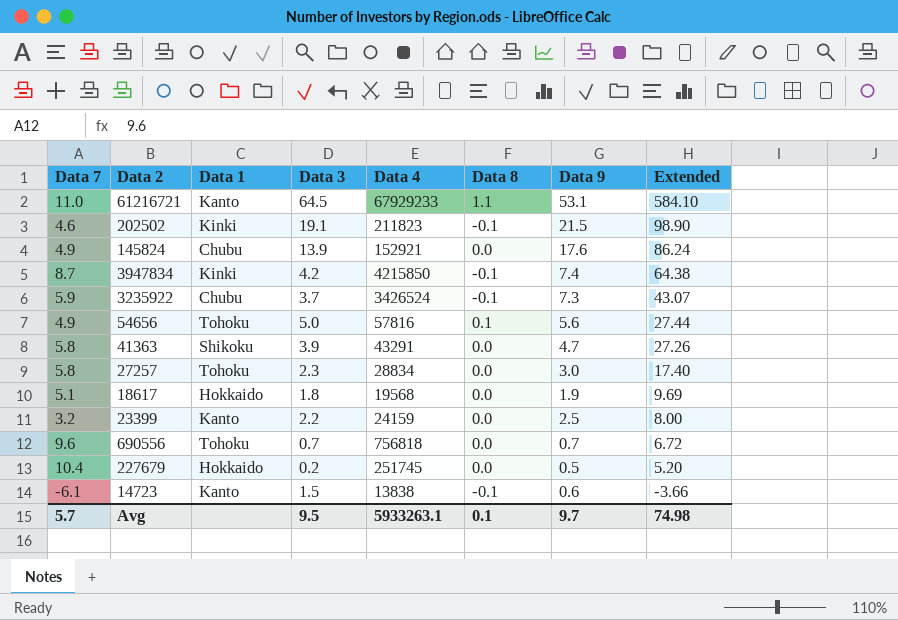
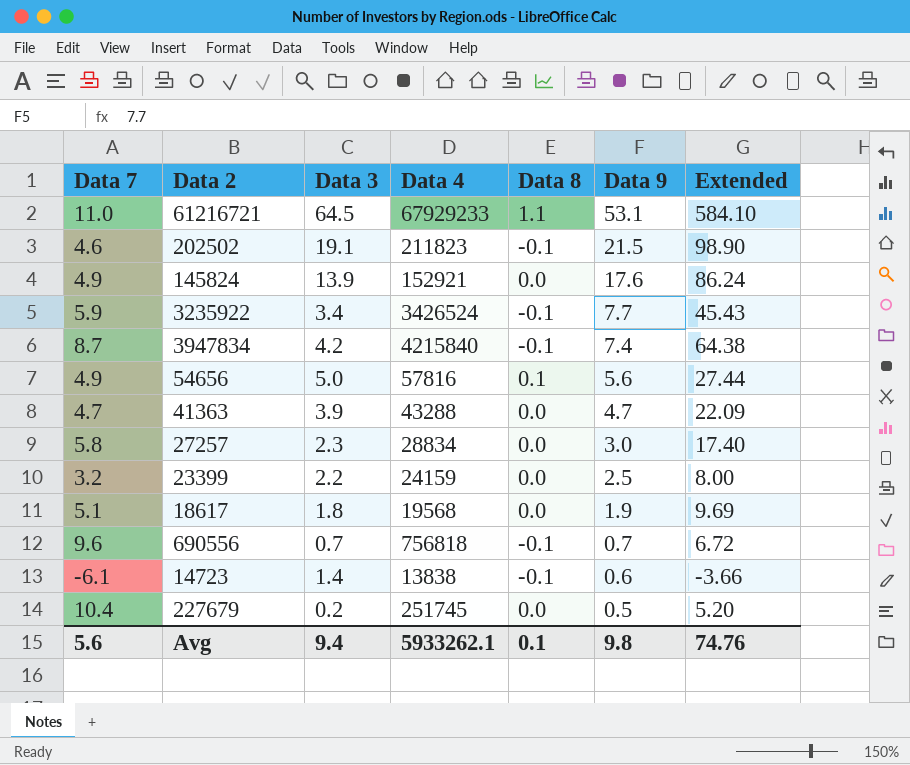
row order: Extended descending -> Data 9 descending
column Data 1 | position: 3 -> none
3235922 | Data 3: 3.7 -> 3.4
3235922 | Data 9: 7.3 -> 7.7
3235922 | Extended: 43.07 -> 45.43
3947834 | Data 4: 4215850 -> 4215840
41363 | Data 7: 5.8 -> 4.7
41363 | Data 4: 43291 -> 43288
41363 | Extended: 27.26 -> 22.09
690556 | Data 8: 0.0 -> -0.1
14723 | Data 3: 1.5 -> 1.4
Avg | Data 7: 5.7 -> 5.6
Avg | Data 3: 9.5 -> 9.4
Avg | Data 4: 5933263.1 -> 5933262.1
Avg | Data 9: 9.7 -> 9.8
Avg | Extended: 74.98 -> 74.76

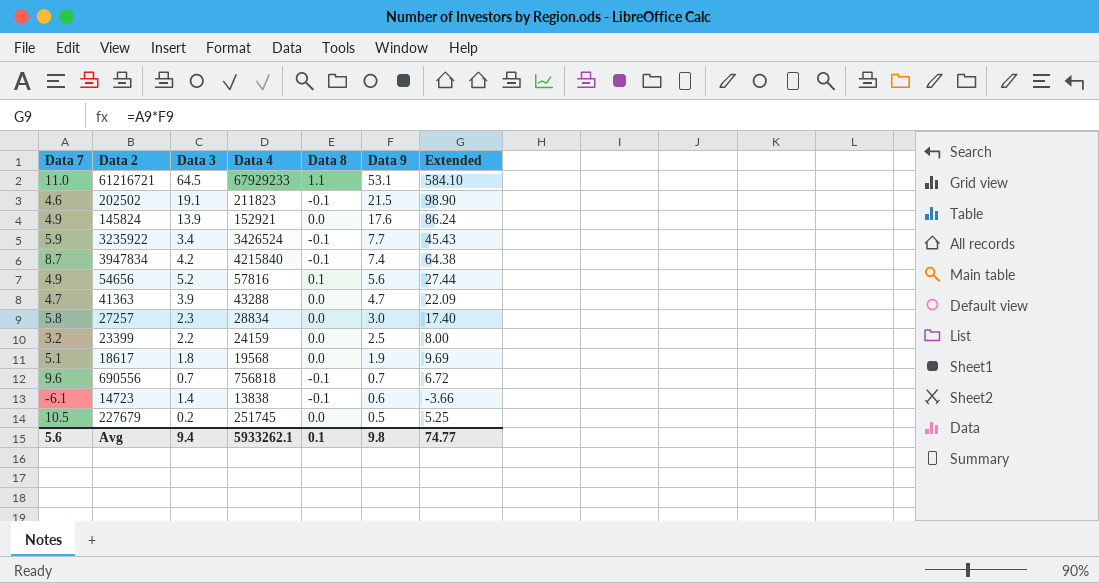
54656 | Data 3: 5.0 -> 5.2
227679 | Data 7: 10.4 -> 10.5
227679 | Extended: 5.20 -> 5.25
Avg | Extended: 74.76 -> 74.77

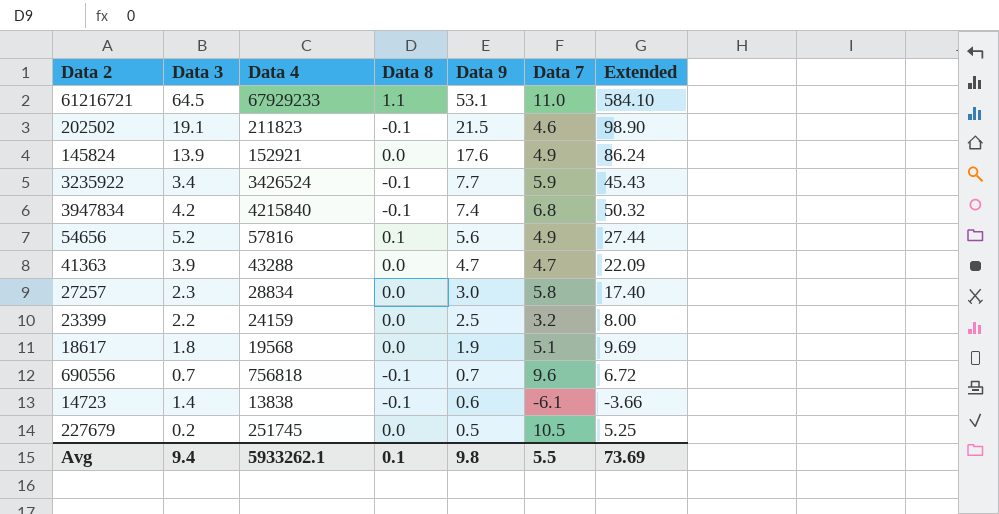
column Data 7 | position: 1 -> 6
3947834 | Data 7: 8.7 -> 6.8
3947834 | Extended: 64.38 -> 50.32
Avg | Data 7: 5.6 -> 5.5
Avg | Extended: 74.77 -> 73.69

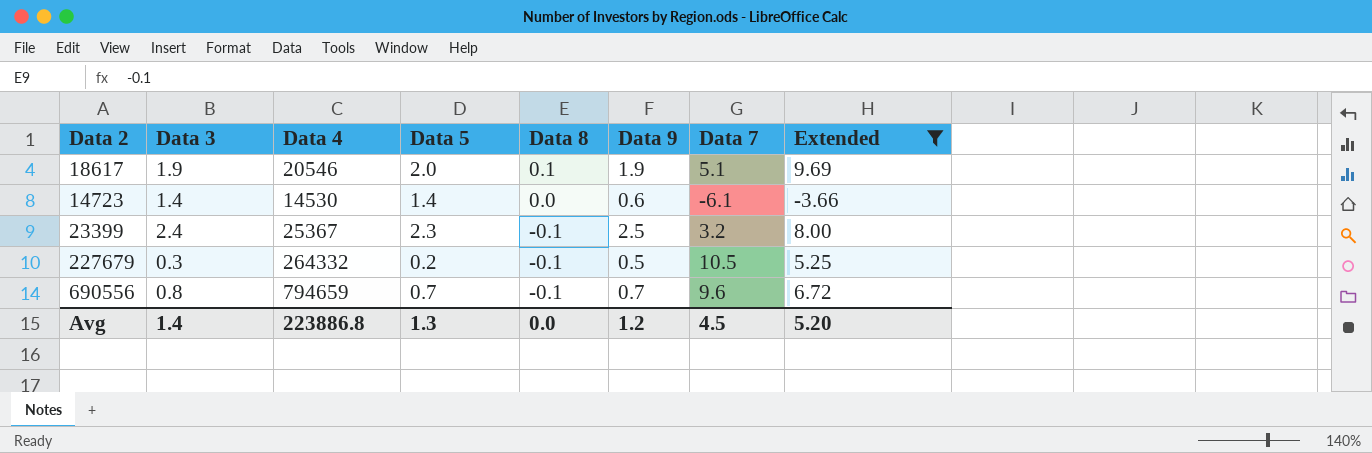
filter: none -> Extended <= 9.69
row order: Data 9 descending -> Data 8 descending
column Data 5 | formula: none -> [Data 3] + [Data 8]
18617 | Data 3: 1.8 -> 1.9
18617 | Data 4: 19568 -> 20546
18617 | Data 8: 0.0 -> 0.1
14723 | Data 4: 13838 -> 14530
14723 | Data 8: -0.1 -> 0.0
23399 | Data 3: 2.2 -> 2.4
23399 | Data 4: 24159 -> 25367
23399 | Data 8: 0.0 -> -0.1
227679 | Data 3: 0.2 -> 0.3
227679 | Data 4: 251745 -> 264332
227679 | Data 8: 0.0 -> -0.1
690556 | Data 3: 0.7 -> 0.8
690556 | Data 4: 756818 -> 794659
Avg | Data 3: 9.4 -> 1.4
Avg | Data 4: 5933262.1 -> 223886.8
Avg | Data 8: 0.1 -> 0.0
Avg | Data 9: 9.8 -> 1.2
Avg | Data 7: 5.5 -> 4.5
Avg | Extended: 73.69 -> 5.20

